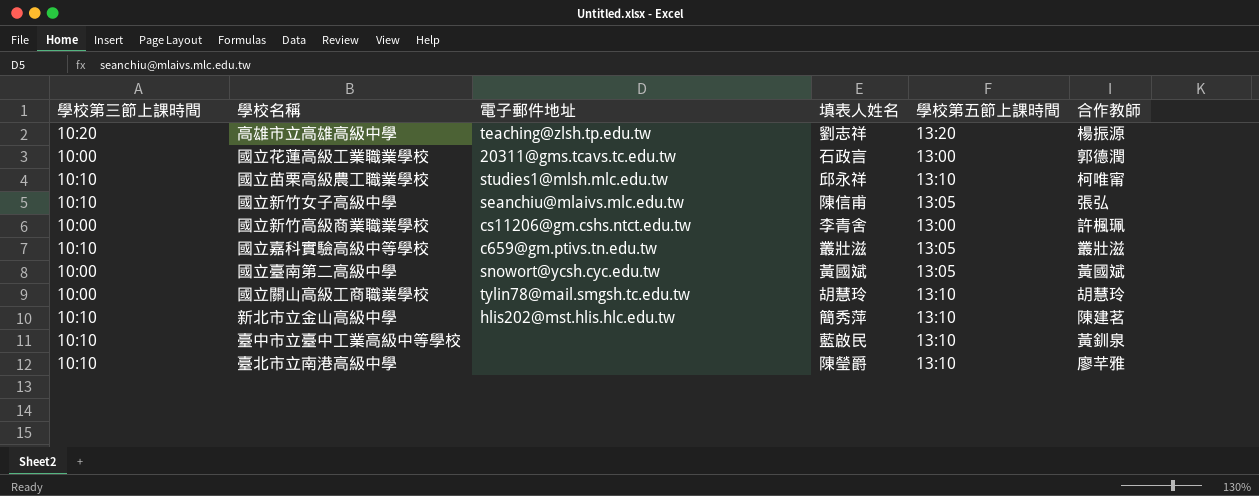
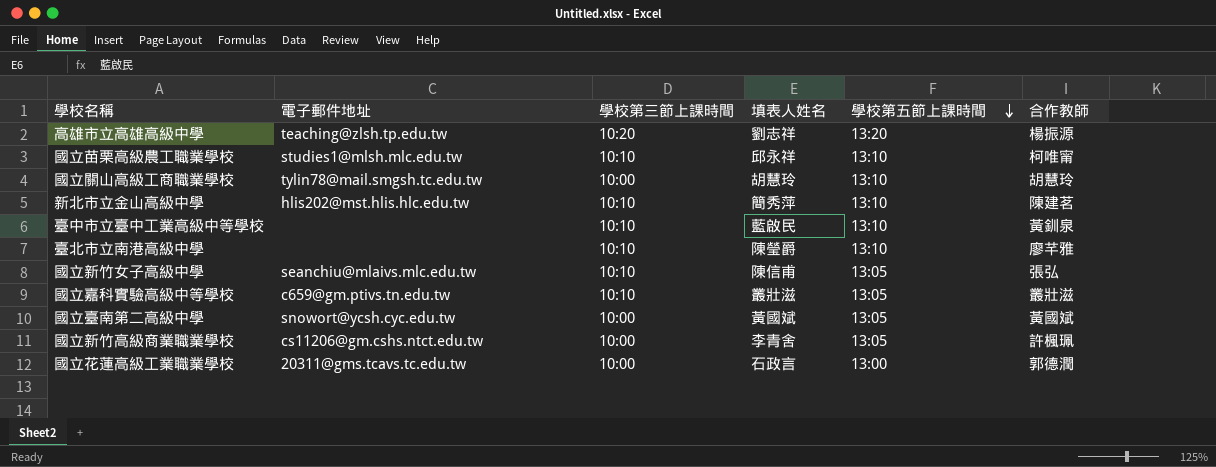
row order: none -> 學校第五節上課時間 descending
column 學校第三節上課時間 | position: 1 -> 3
國立新竹高級商業職業學校 | 學校第五節上課時間: 13:00 -> 13:05

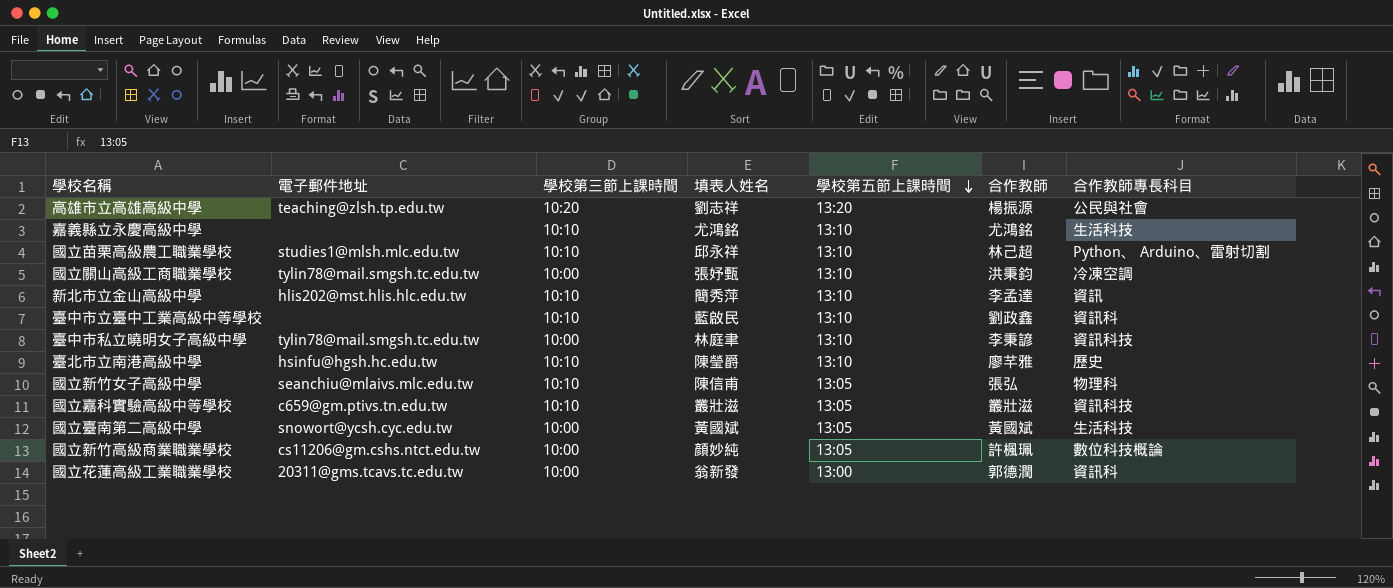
column 合作教師專長科目 | position: none -> 7
row 嘉義縣立永慶高級中學: none -> none | 10:10 | 尤鴻銘 | 13:10 | 尤鴻銘 | 生活科技
國立苗栗高級農工職業學校 | 合作教師: 柯唯甯 -> 林己超
國立關山高級工商職業學校 | 填表人姓名: 胡慧玲 -> 張妤甄
國立關山高級工商職業學校 | 合作教師: 胡慧玲 -> 洪秉鈞
新北市立金山高級中學 | 合作教師: 陳建茗 -> 李孟達
臺中市立臺中工業高級中等學校 | 合作教師: 黃釧泉 -> 劉政鑫
row 臺中市私立曉明女子高級中學: none -> tylin78@mail.smgsh.tc.edu.tw | 10:00 | 林庭聿 | 13:10 | 李秉諺 | 資訊科技
臺北市立南港高級中學 | 電子郵件地址: none -> hsinfu@hgsh.hc.edu.tw
國立新竹高級商業職業學校 | 填表人姓名: 李青舍 -> 顏妙純
國立花蓮高級工業職業學校 | 填表人姓名: 石政言 -> 翁新發

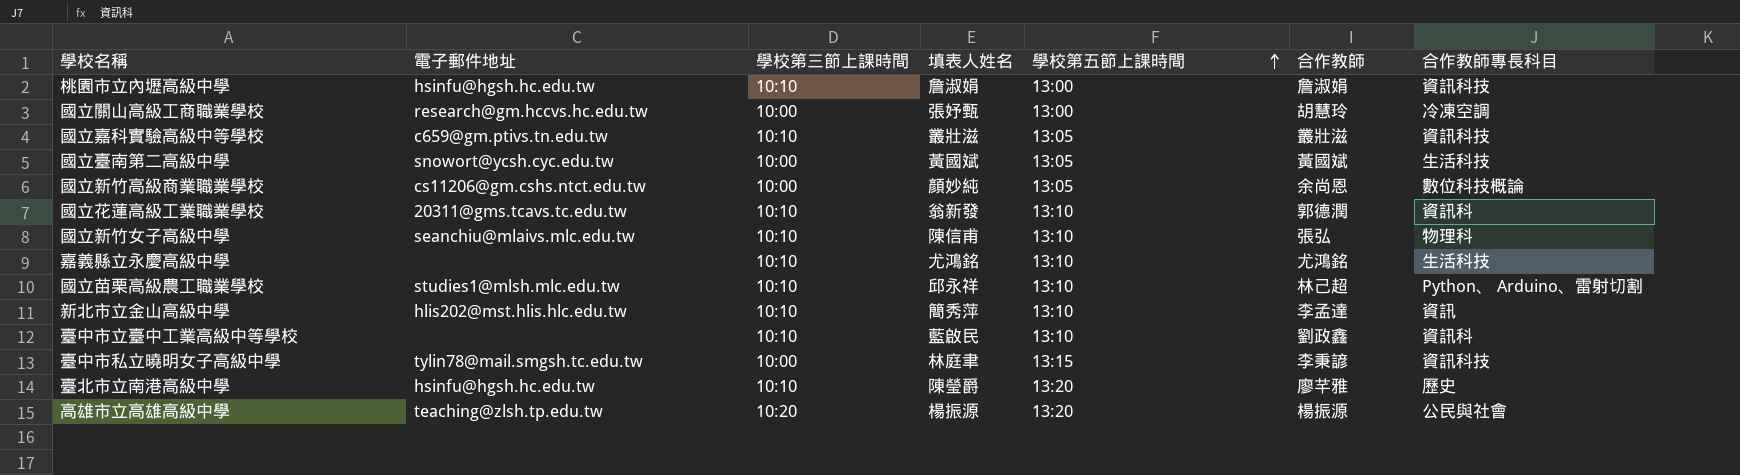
row order: 學校第五節上課時間 descending -> 學校第五節上課時間 ascending
row 桃園市立內壢高級中學: none -> hsinfu@hgsh.hc.edu.tw | 10:10 | 詹淑娟 | 13:00 | 詹淑娟 | 資訊科技
國立關山高級工商職業學校 | 電子郵件地址: tylin78@mail.smgsh.tc.edu.tw -> research@gm.hccvs.hc.edu.tw
國立關山高級工商職業學校 | 學校第五節上課時間: 13:10 -> 13:00
國立關山高級工商職業學校 | 合作教師: 洪秉鈞 -> 胡慧玲
國立新竹高級商業職業學校 | 合作教師: 許楓珮 -> 余尚恩
國立花蓮高級工業職業學校 | 學校第三節上課時間: 10:00 -> 10:10
國立花蓮高級工業職業學校 | 學校第五節上課時間: 13:00 -> 13:10
國立新竹女子高級中學 | 學校第五節上課時間: 13:05 -> 13:10
臺中市私立曉明女子高級中學 | 學校第五節上課時間: 13:10 -> 13:15
臺北市立南港高級中學 | 學校第五節上課時間: 13:10 -> 13:20
高雄市立高雄高級中學 | 填表人姓名: 劉志祥 -> 楊振源

